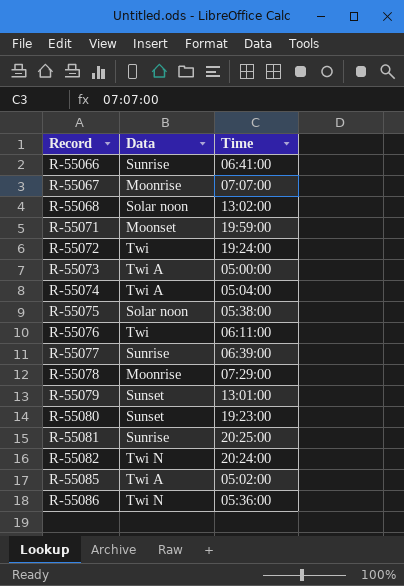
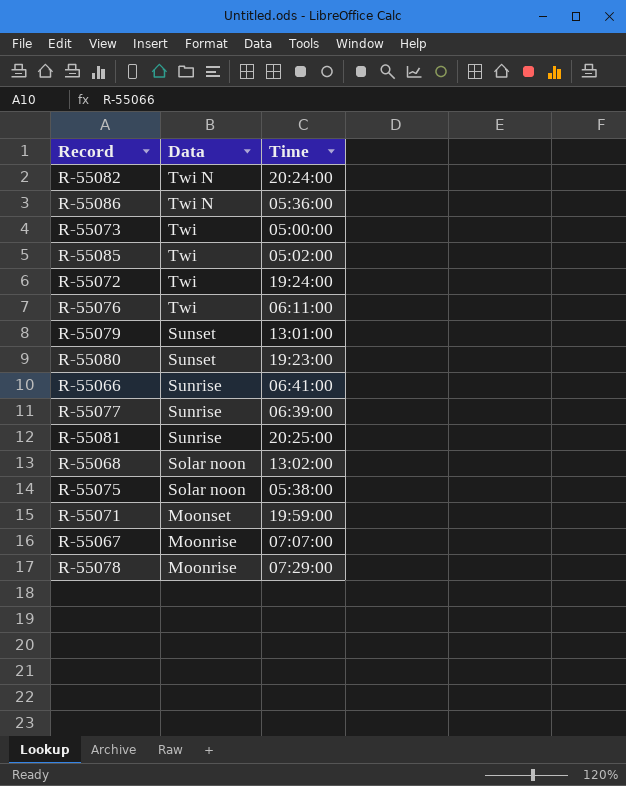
row order: Record ascending -> Data descending
row R-55074: Twi A | 05:04:00 -> none
R-55073 | Data: Twi A -> Twi
R-55085 | Data: Twi A -> Twi

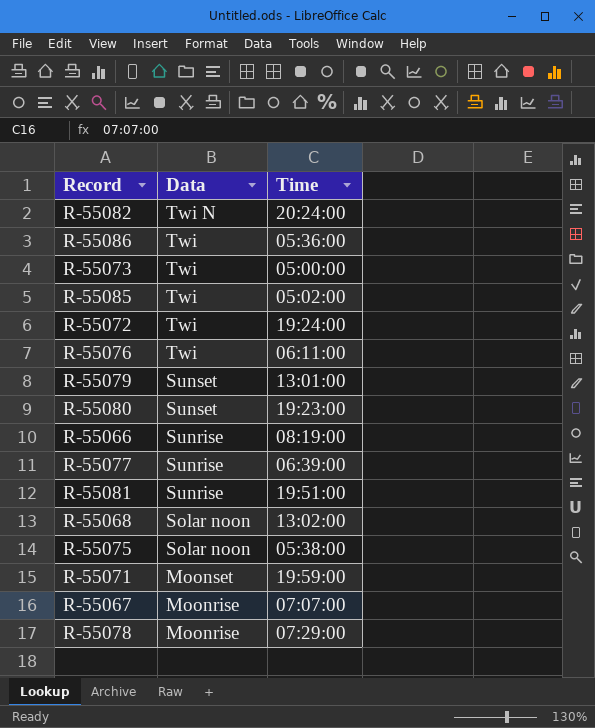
R-55086 | Data: Twi N -> Twi
R-55066 | Time: 06:41:00 -> 08:19:00
R-55081 | Time: 20:25:00 -> 19:51:00

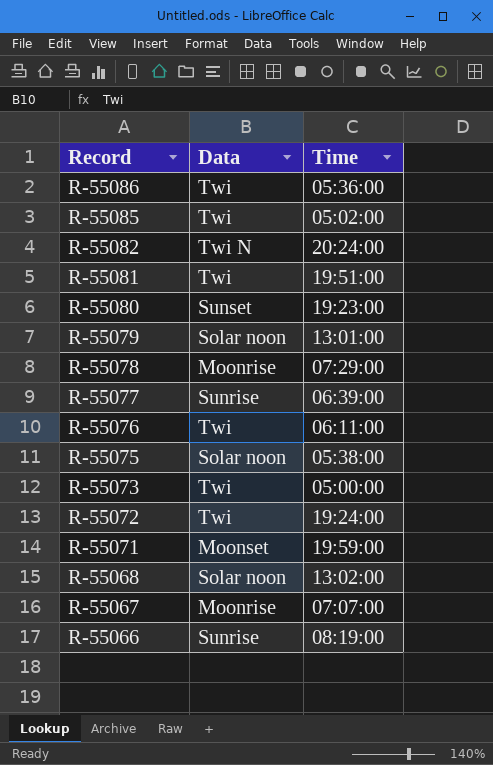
row order: Data descending -> Record descending
R-55081 | Data: Sunrise -> Twi
R-55079 | Data: Sunset -> Solar noon

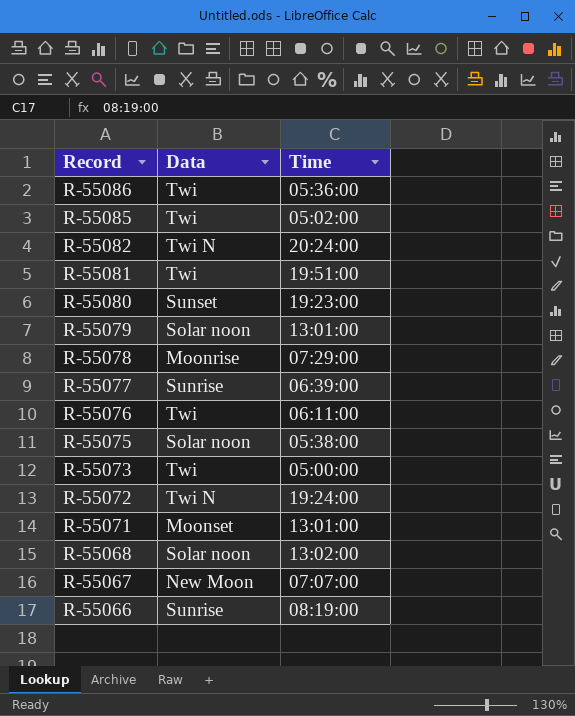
R-55072 | Data: Twi -> Twi N
R-55071 | Time: 19:59:00 -> 13:01:00
R-55067 | Data: Moonrise -> New Moon

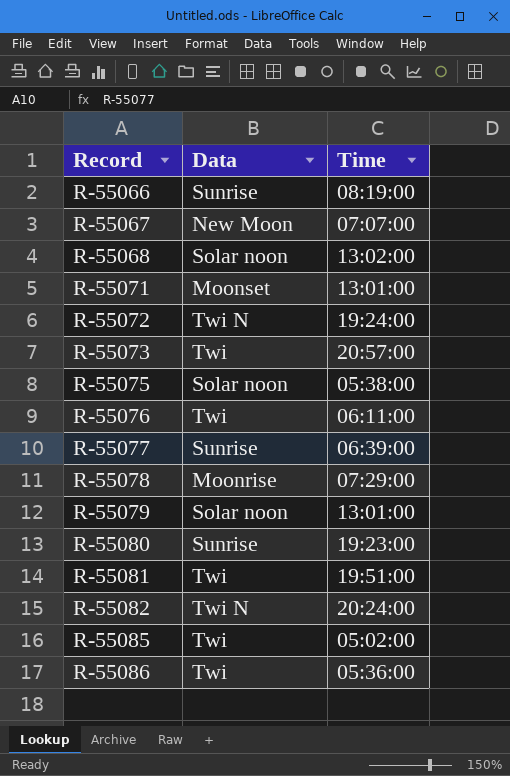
row order: Record descending -> Record ascending
R-55073 | Time: 05:00:00 -> 20:57:00
R-55080 | Data: Sunset -> Sunrise

